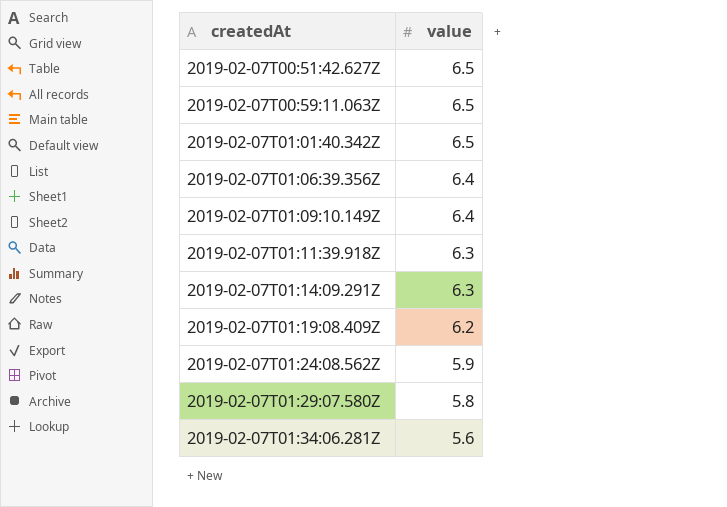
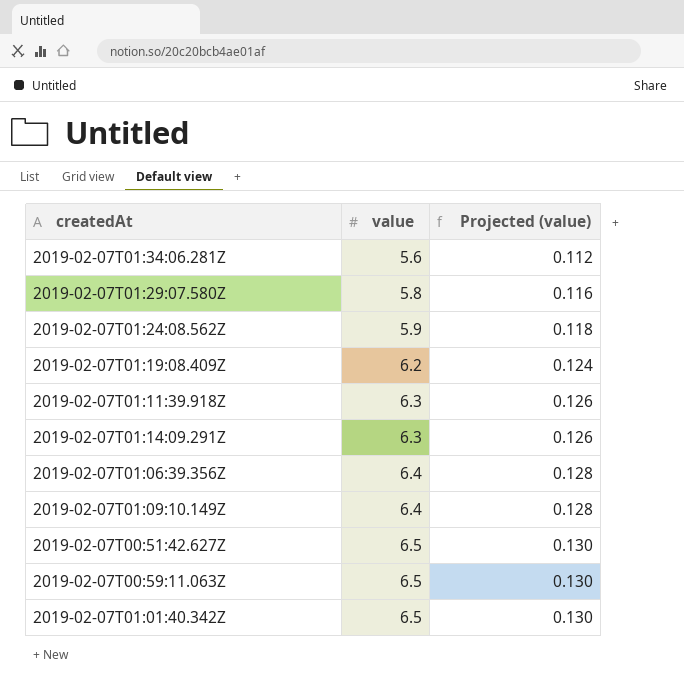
row order: createdAt ascending -> value ascending
column Projected (value) | formula: none -> [value] * 0.02

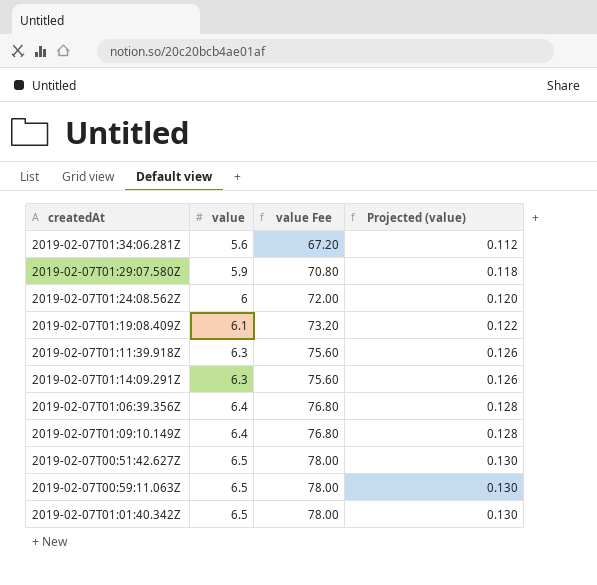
column value Fee | formula: none -> [value] * 12
2019-02-07T01:29:07.580Z | value: 5.8 -> 5.9
2019-02-07T01:29:07.580Z | Projected (value): 0.116 -> 0.118
2019-02-07T01:24:08.562Z | value: 5.9 -> 6
2019-02-07T01:24:08.562Z | Projected (value): 0.118 -> 0.120
2019-02-07T01:19:08.409Z | value: 6.2 -> 6.1
2019-02-07T01:19:08.409Z | Projected (value): 0.124 -> 0.122

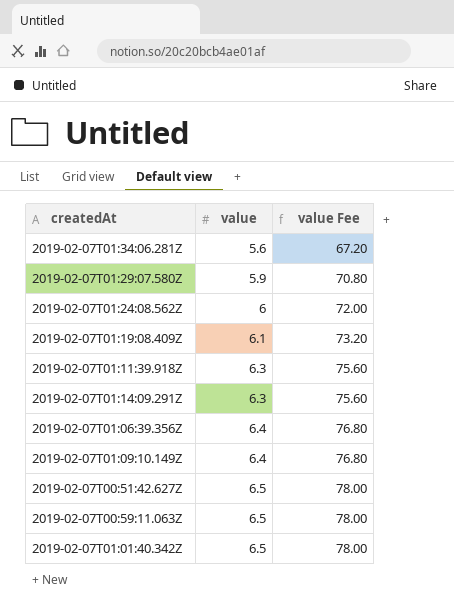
column Projected (value) | formula: [value] * 0.02 -> none

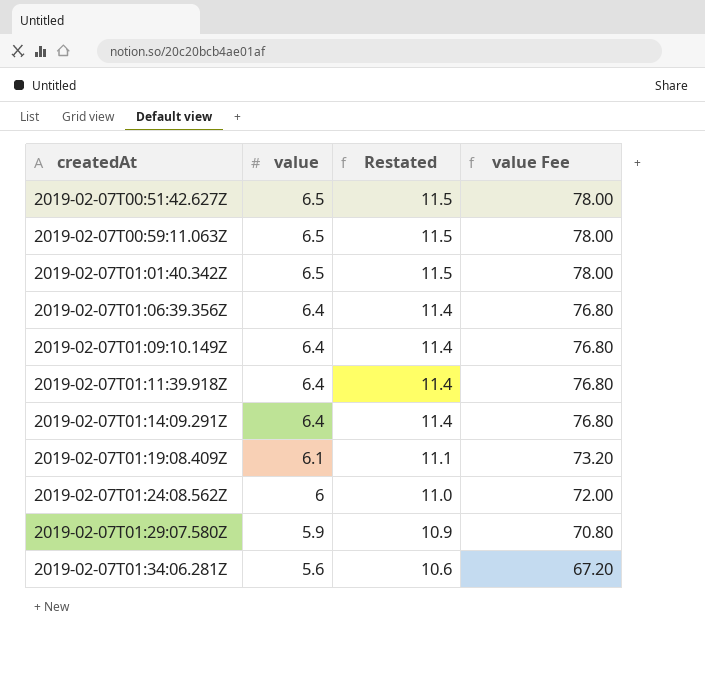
row order: value ascending -> createdAt ascending
column Restated | formula: none -> [value] + 5
2019-02-07T01:11:39.918Z | value: 6.3 -> 6.4
2019-02-07T01:11:39.918Z | value Fee: 75.60 -> 76.80
2019-02-07T01:14:09.291Z | value: 6.3 -> 6.4
2019-02-07T01:14:09.291Z | value Fee: 75.60 -> 76.80

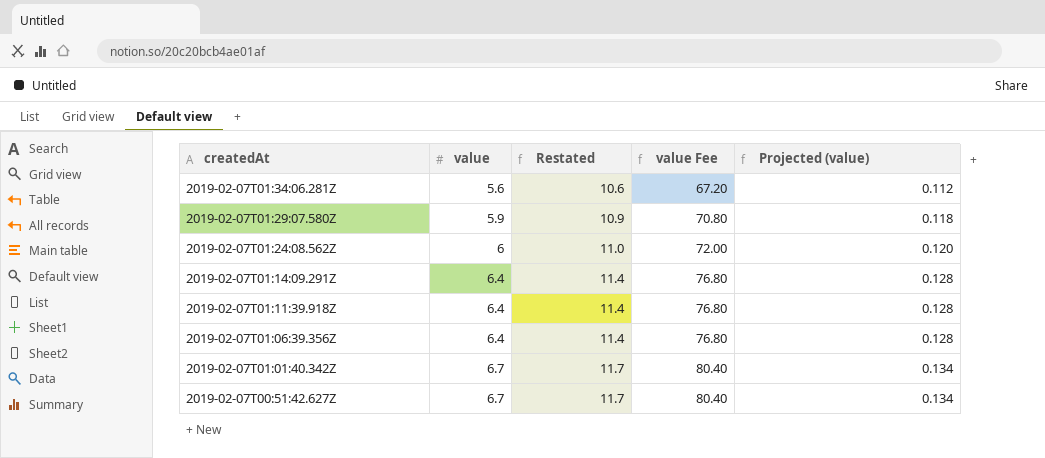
row order: createdAt ascending -> createdAt descending
column Projected (value) | formula: none -> [value] * 0.02
row 2019-02-07T00:59:11.063Z: 6.5 | 11.5 | 78.00 -> none
row 2019-02-07T01:09:10.149Z: 6.4 | 11.4 | 76.80 -> none
row 2019-02-07T01:19:08.409Z: 6.1 | 11.1 | 73.20 -> none
2019-02-07T01:01:40.342Z | value: 6.5 -> 6.7
2019-02-07T01:01:40.342Z | Restated: 11.5 -> 11.7
2019-02-07T01:01:40.342Z | value Fee: 78.00 -> 80.40
2019-02-07T00:51:42.627Z | value: 6.5 -> 6.7
2019-02-07T00:51:42.627Z | Restated: 11.5 -> 11.7
2019-02-07T00:51:42.627Z | value Fee: 78.00 -> 80.40

